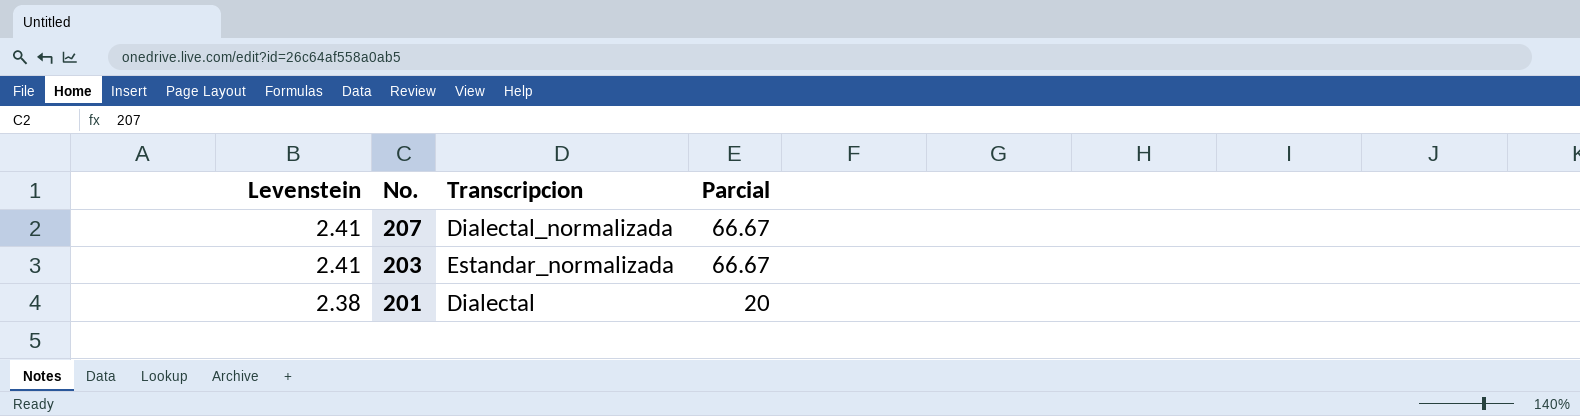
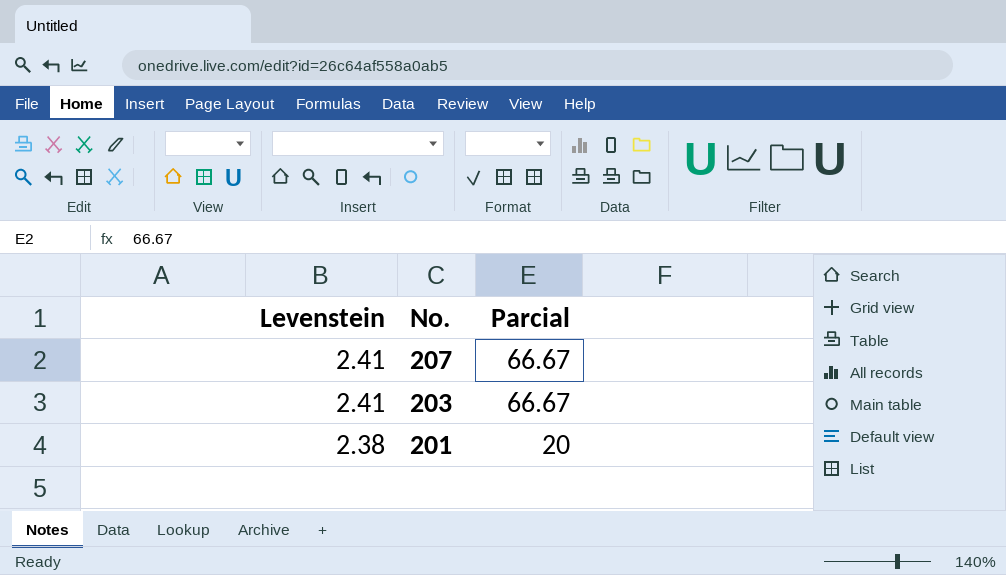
column Transcripcion | position: 3 -> none

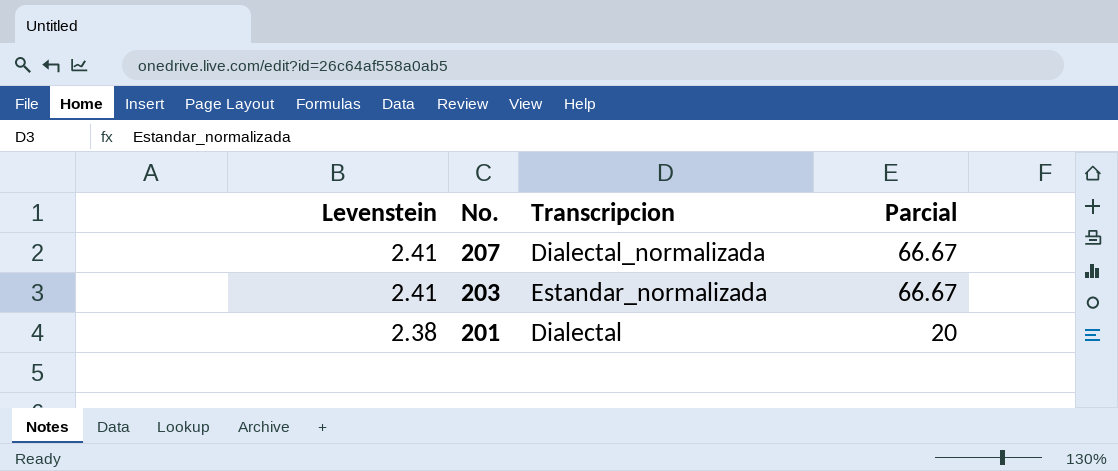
column Transcripcion | position: none -> 3

